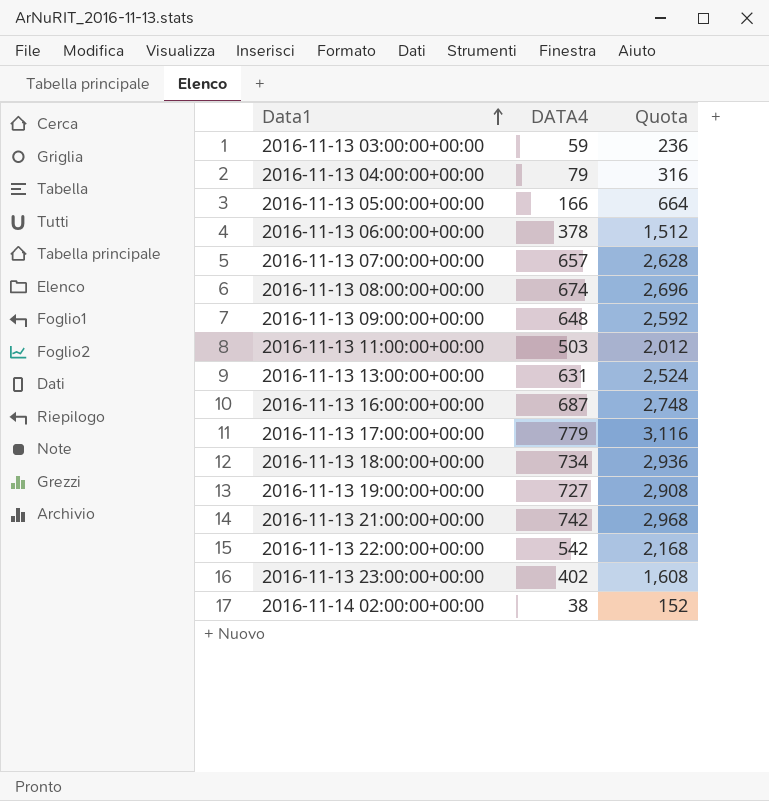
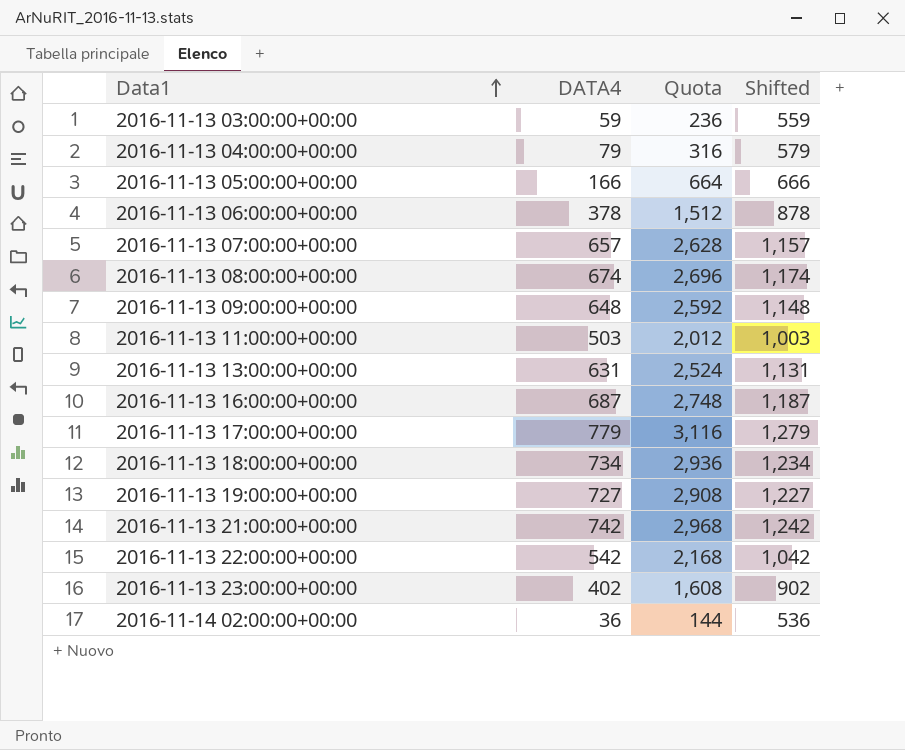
column Shifted | formula: none -> [DATA4] + 500
2016-11-14 02:00:00+00:00 | DATA4: 38 -> 36
2016-11-14 02:00:00+00:00 | Quota: 152 -> 144

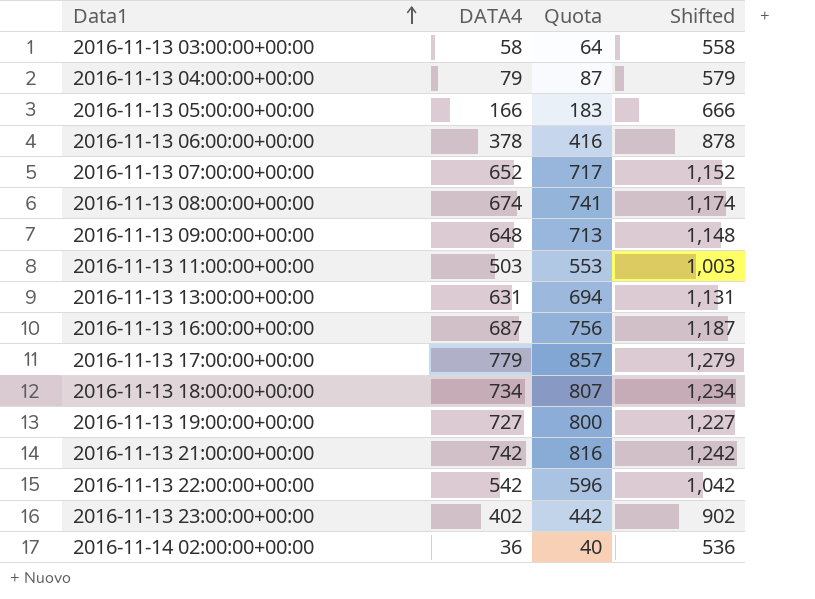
column Quota | formula: [DATA4] * 4 -> [DATA4] * 1.1
2016-11-13 03:00:00+00:00 | DATA4: 59 -> 58
2016-11-13 03:00:00+00:00 | Shifted: 559 -> 558
2016-11-13 07:00:00+00:00 | DATA4: 657 -> 652
2016-11-13 07:00:00+00:00 | Shifted: 1,157 -> 1,152

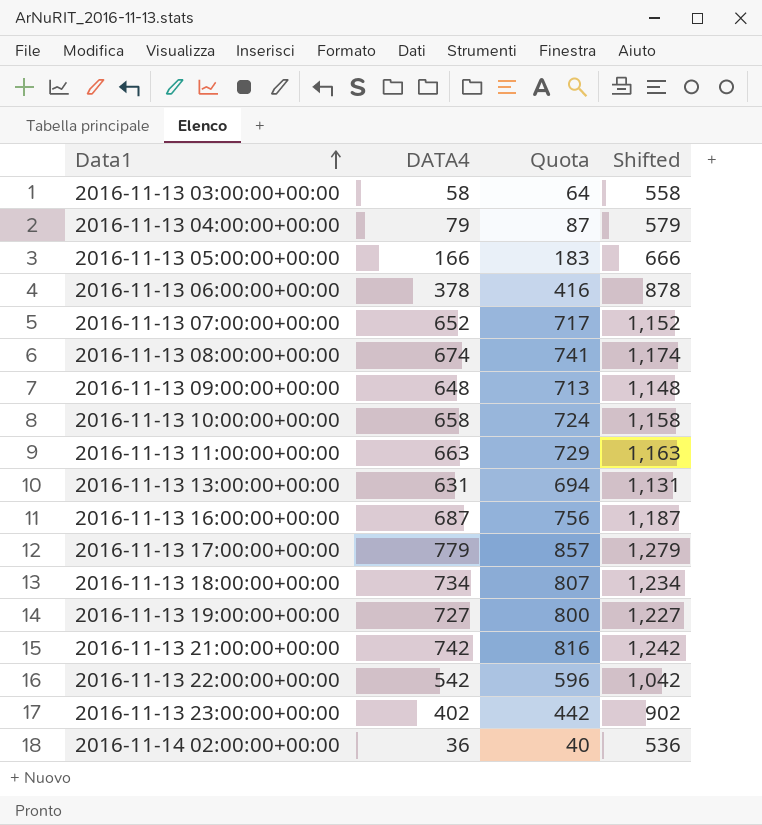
row 2016-11-13 10:00:00+00:00: none -> 658 | 724 | 1,158
2016-11-13 11:00:00+00:00 | DATA4: 503 -> 663
2016-11-13 11:00:00+00:00 | Quota: 553 -> 729
2016-11-13 11:00:00+00:00 | Shifted: 1,003 -> 1,163

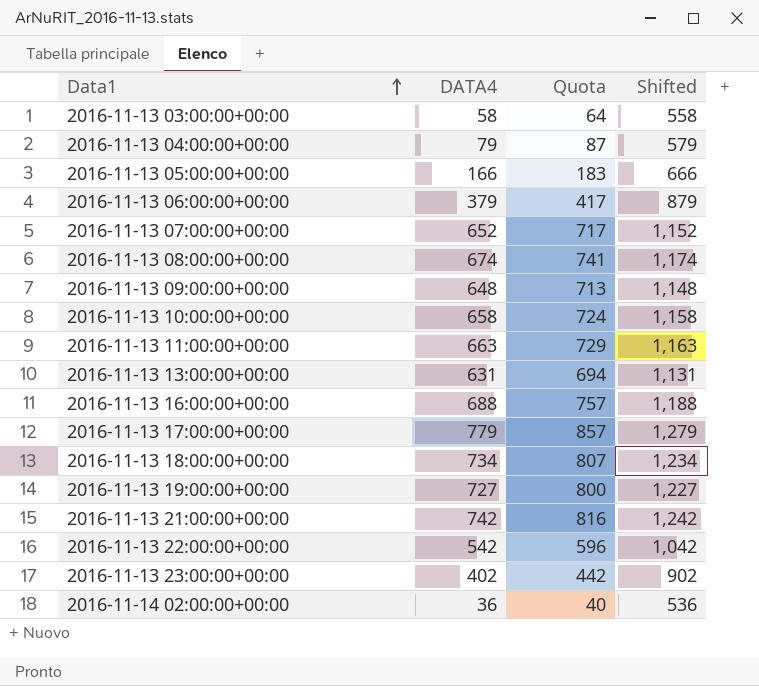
2016-11-13 06:00:00+00:00 | DATA4: 378 -> 379
2016-11-13 06:00:00+00:00 | Quota: 416 -> 417
2016-11-13 06:00:00+00:00 | Shifted: 878 -> 879
2016-11-13 16:00:00+00:00 | DATA4: 687 -> 688
2016-11-13 16:00:00+00:00 | Quota: 756 -> 757
2016-11-13 16:00:00+00:00 | Shifted: 1,187 -> 1,188

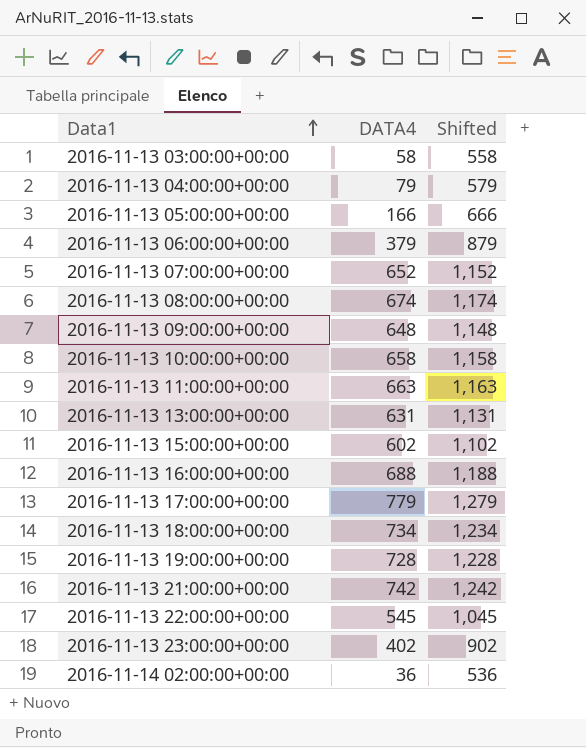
column Quota | formula: [DATA4] * 1.1 -> none
row 2016-11-13 15:00:00+00:00: none -> 602 | 1,102
2016-11-13 19:00:00+00:00 | DATA4: 727 -> 728
2016-11-13 19:00:00+00:00 | Shifted: 1,227 -> 1,228
2016-11-13 22:00:00+00:00 | DATA4: 542 -> 545
2016-11-13 22:00:00+00:00 | Shifted: 1,042 -> 1,045

